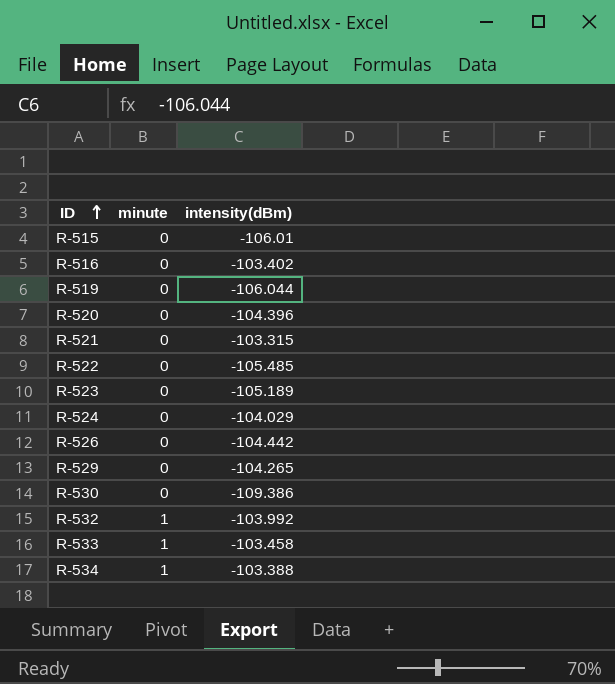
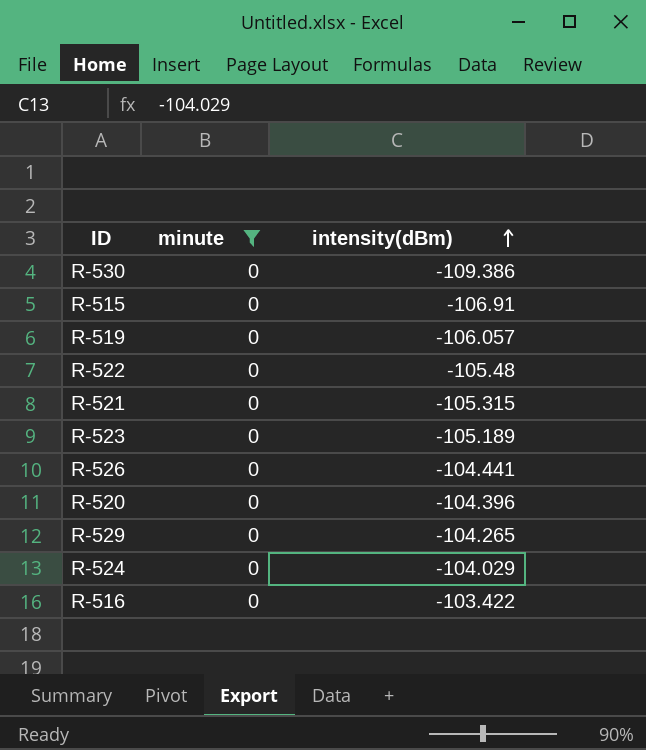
filter: none -> minute = 0
row order: ID ascending -> intensity(dBm) ascending
R-515 | intensity(dBm): -106.01 -> -106.91
R-519 | intensity(dBm): -106.044 -> -106.057
R-522 | intensity(dBm): -105.485 -> -105.48
R-521 | intensity(dBm): -103.315 -> -105.315
R-526 | intensity(dBm): -104.442 -> -104.441
R-516 | intensity(dBm): -103.402 -> -103.422

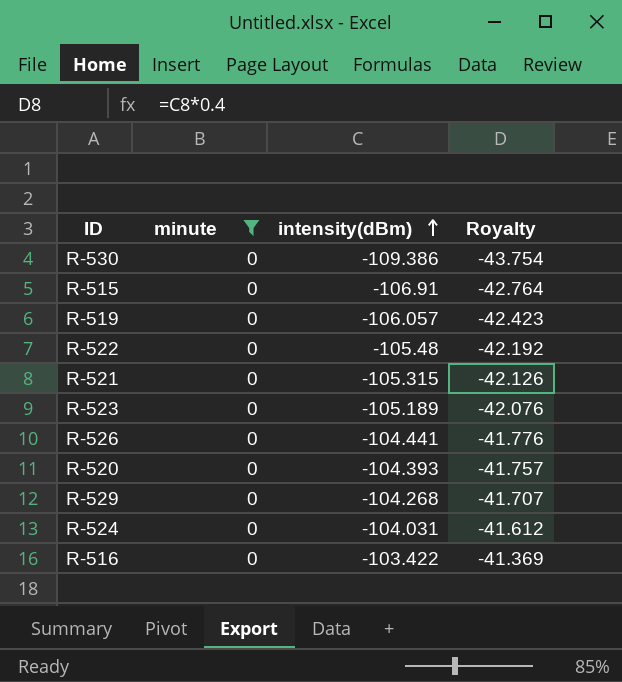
column Royalty | formula: none -> [intensity(dBm)] * 0.4
R-520 | intensity(dBm): -104.396 -> -104.393
R-529 | intensity(dBm): -104.265 -> -104.268
R-524 | intensity(dBm): -104.029 -> -104.031

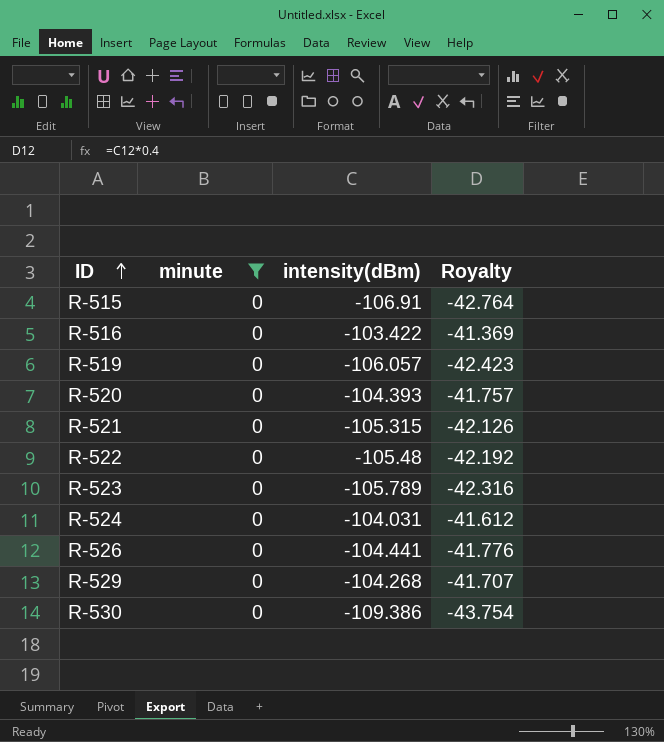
row order: intensity(dBm) ascending -> ID ascending
R-523 | intensity(dBm): -105.189 -> -105.789
R-523 | Royalty: -42.076 -> -42.316

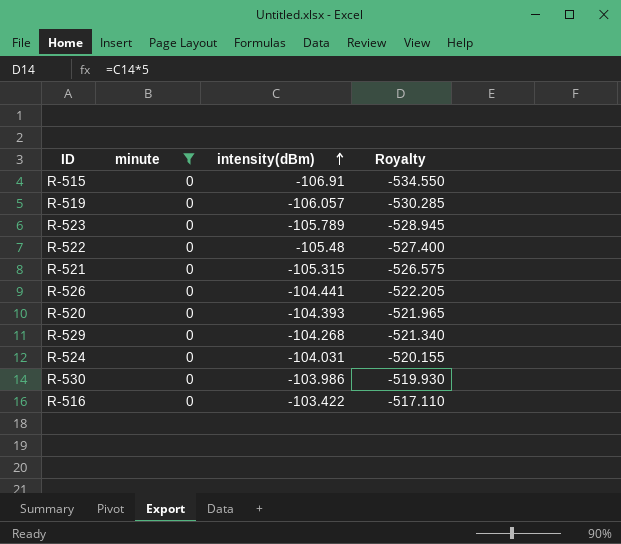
row order: ID ascending -> intensity(dBm) ascending
column Royalty | formula: [intensity(dBm)] * 0.4 -> [intensity(dBm)] * 5
R-530 | intensity(dBm): -109.386 -> -103.986

